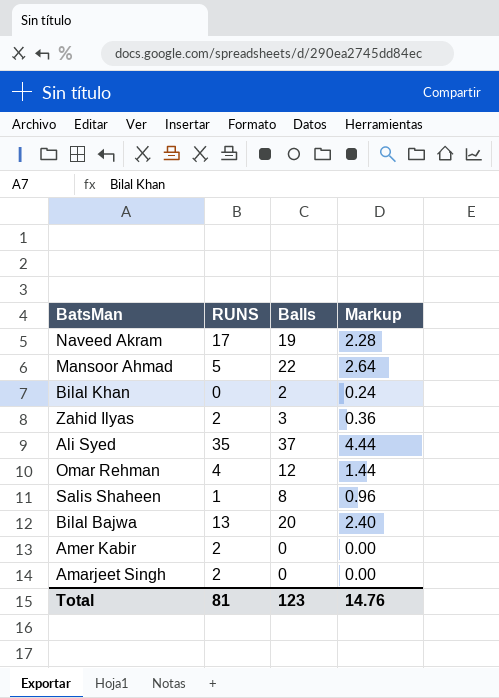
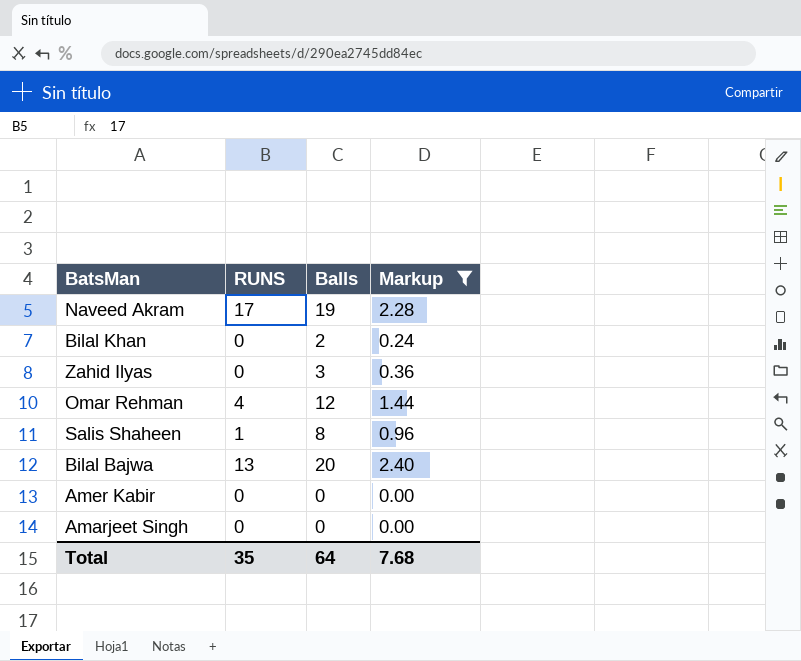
filter: none -> Markup <= 2.40
Zahid Ilyas | RUNS: 2 -> 0
Amer Kabir | RUNS: 2 -> 0
Amarjeet Singh | RUNS: 2 -> 0
Total | RUNS: 81 -> 35
Total | Balls: 123 -> 64
Total | Markup: 14.76 -> 7.68

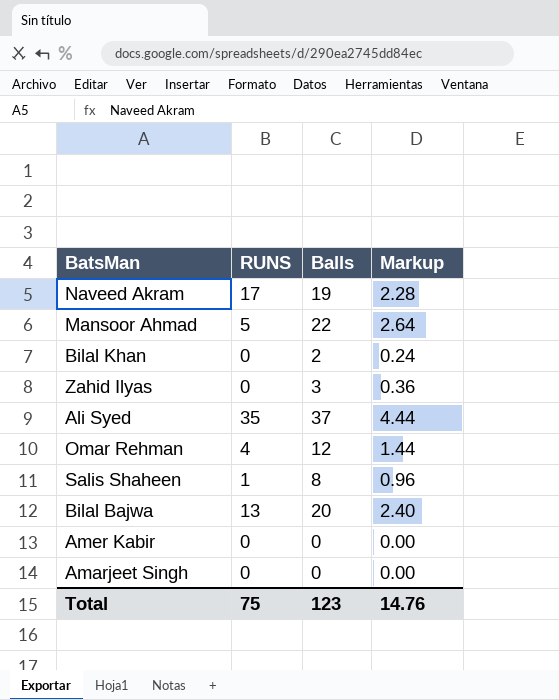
filter: Markup <= 2.40 -> none
Total | RUNS: 35 -> 75
Total | Balls: 64 -> 123
Total | Markup: 7.68 -> 14.76

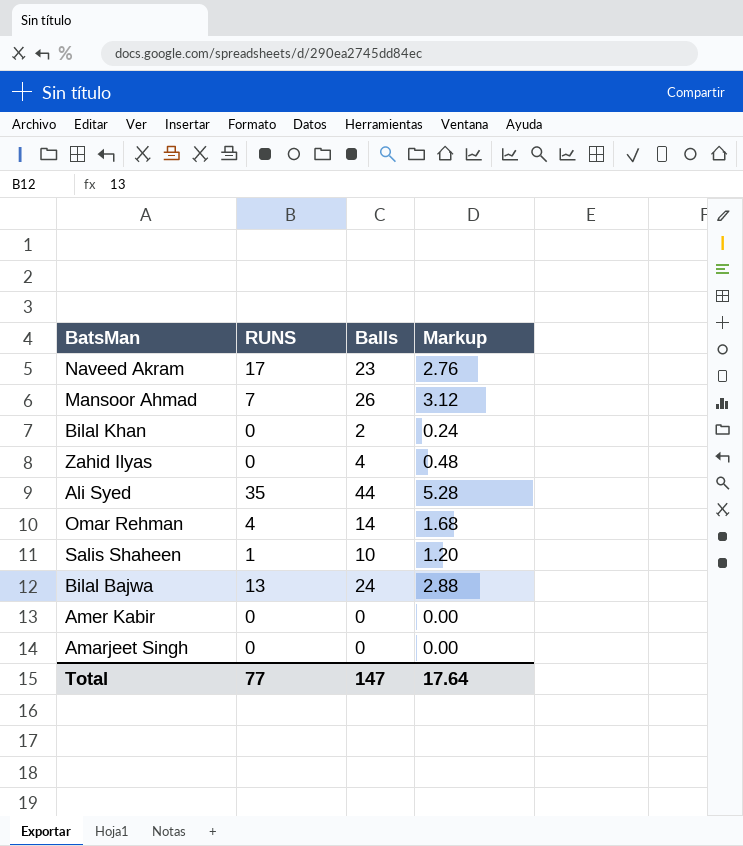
Naveed Akram | Balls: 19 -> 23
Naveed Akram | Markup: 2.28 -> 2.76
Mansoor Ahmad | RUNS: 5 -> 7
Mansoor Ahmad | Balls: 22 -> 26
Mansoor Ahmad | Markup: 2.64 -> 3.12
Zahid Ilyas | Balls: 3 -> 4
Zahid Ilyas | Markup: 0.36 -> 0.48
Ali Syed | Balls: 37 -> 44
Ali Syed | Markup: 4.44 -> 5.28
Omar Rehman | Balls: 12 -> 14
Omar Rehman | Markup: 1.44 -> 1.68
Salis Shaheen | Balls: 8 -> 10
Salis Shaheen | Markup: 0.96 -> 1.20
Bilal Bajwa | Balls: 20 -> 24
Bilal Bajwa | Markup: 2.40 -> 2.88
Total | RUNS: 75 -> 77
Total | Balls: 123 -> 147
Total | Markup: 14.76 -> 17.64

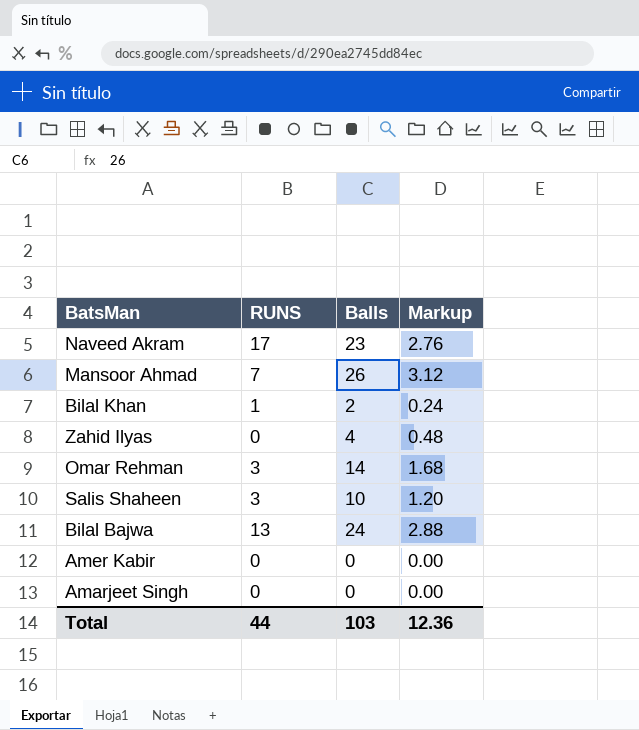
row Ali Syed: 35 | 44 | 5.28 -> none
Bilal Khan | RUNS: 0 -> 1
Omar Rehman | RUNS: 4 -> 3
Salis Shaheen | RUNS: 1 -> 3
Total | RUNS: 77 -> 44
Total | Balls: 147 -> 103
Total | Markup: 17.64 -> 12.36

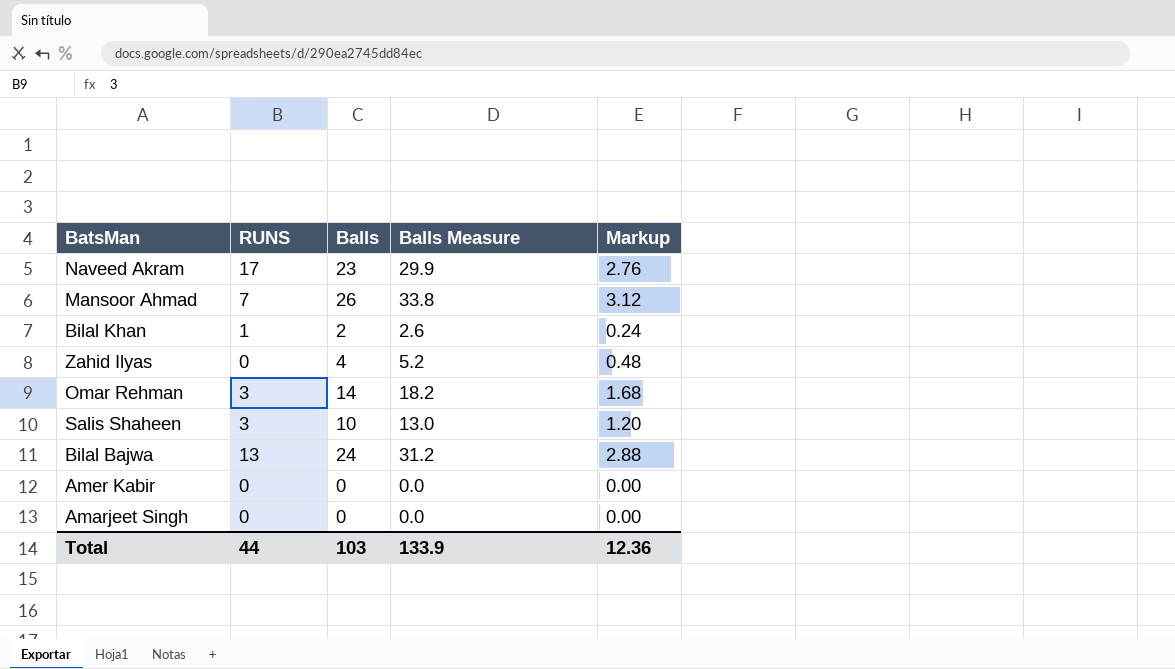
column Balls Measure | formula: none -> [Balls] * 1.3

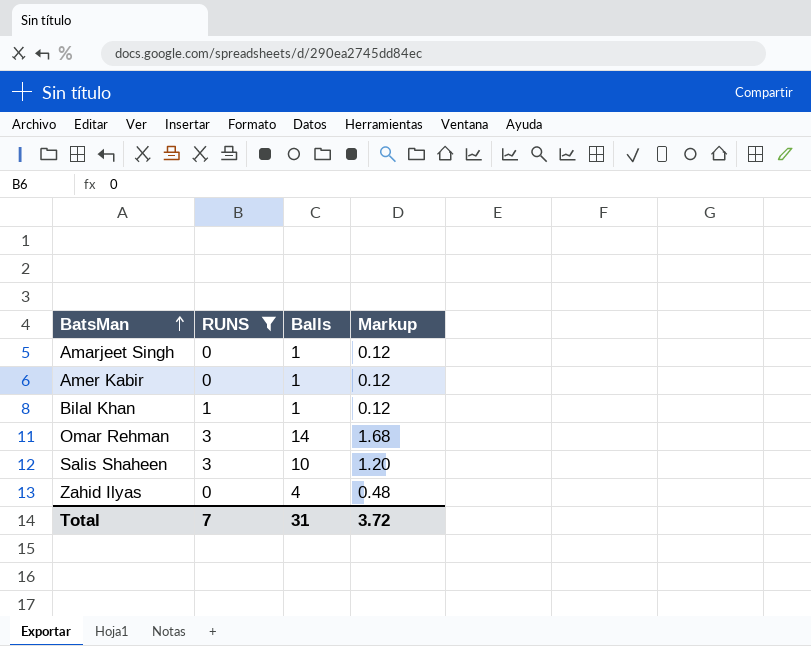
filter: none -> RUNS <= 3
row order: none -> BatsMan ascending
column Balls Measure | formula: [Balls] * 1.3 -> none
Amarjeet Singh | Balls: 0 -> 1
Amarjeet Singh | Markup: 0.00 -> 0.12
Amer Kabir | Balls: 0 -> 1
Amer Kabir | Markup: 0.00 -> 0.12
Bilal Khan | Balls: 2 -> 1
Bilal Khan | Markup: 0.24 -> 0.12
Total | RUNS: 44 -> 7
Total | Balls: 103 -> 31
Total | Markup: 12.36 -> 3.72

